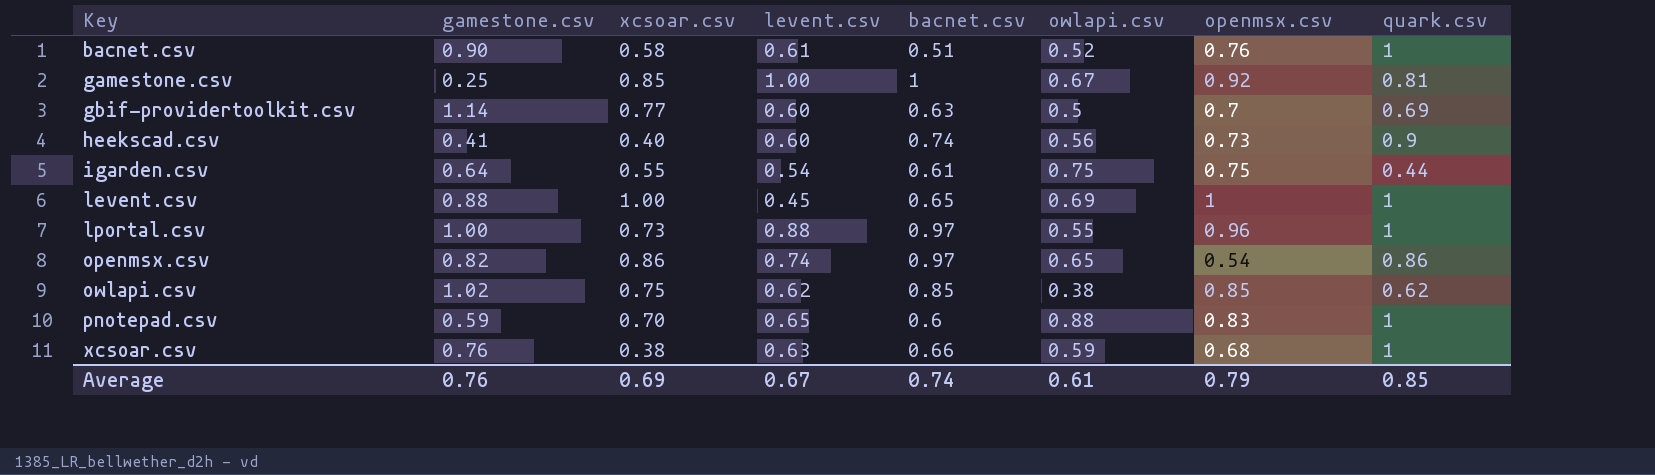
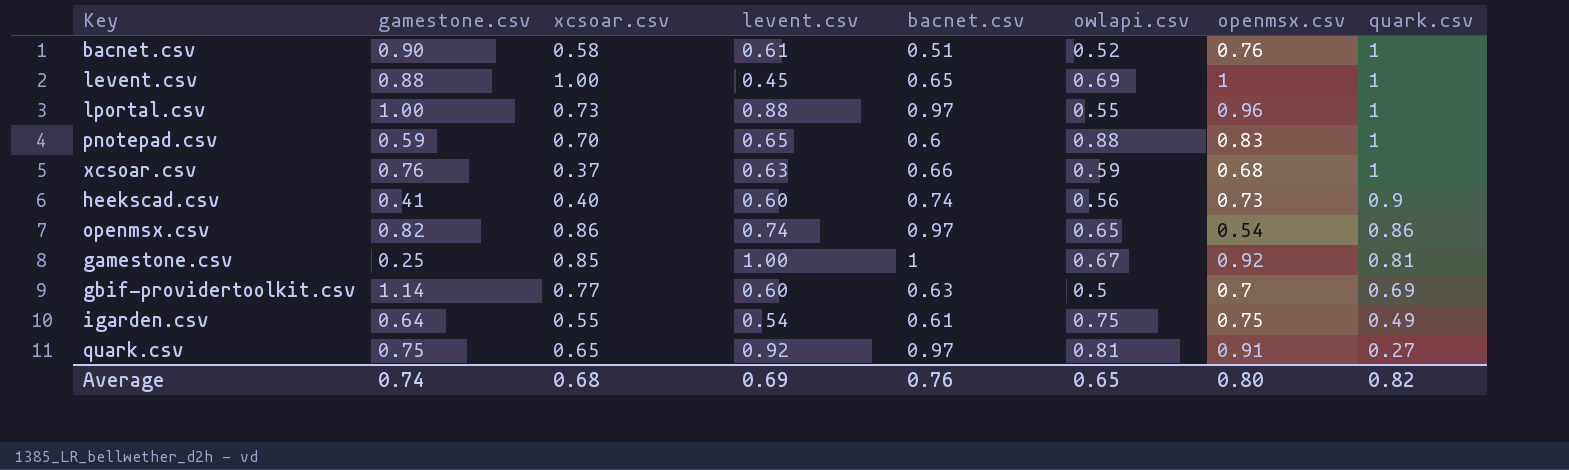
row order: Key ascending -> quark.csv descending
row owlapi.csv: 1.02 | 0.75 | 0.62 | 0.85 | 0.38 | 0.85 | 0.62 -> none
xcsoar.csv | xcsoar.csv: 0.38 -> 0.37
igarden.csv | quark.csv: 0.44 -> 0.49
row quark.csv: none -> 0.75 | 0.65 | 0.92 | 0.97 | 0.81 | 0.91 | 0.27
Average | gamestone.csv: 0.76 -> 0.74
Average | xcsoar.csv: 0.69 -> 0.68
Average | levent.csv: 0.67 -> 0.69
Average | bacnet.csv: 0.74 -> 0.76
Average | owlapi.csv: 0.61 -> 0.65
Average | openmsx.csv: 0.79 -> 0.80
Average | quark.csv: 0.85 -> 0.82

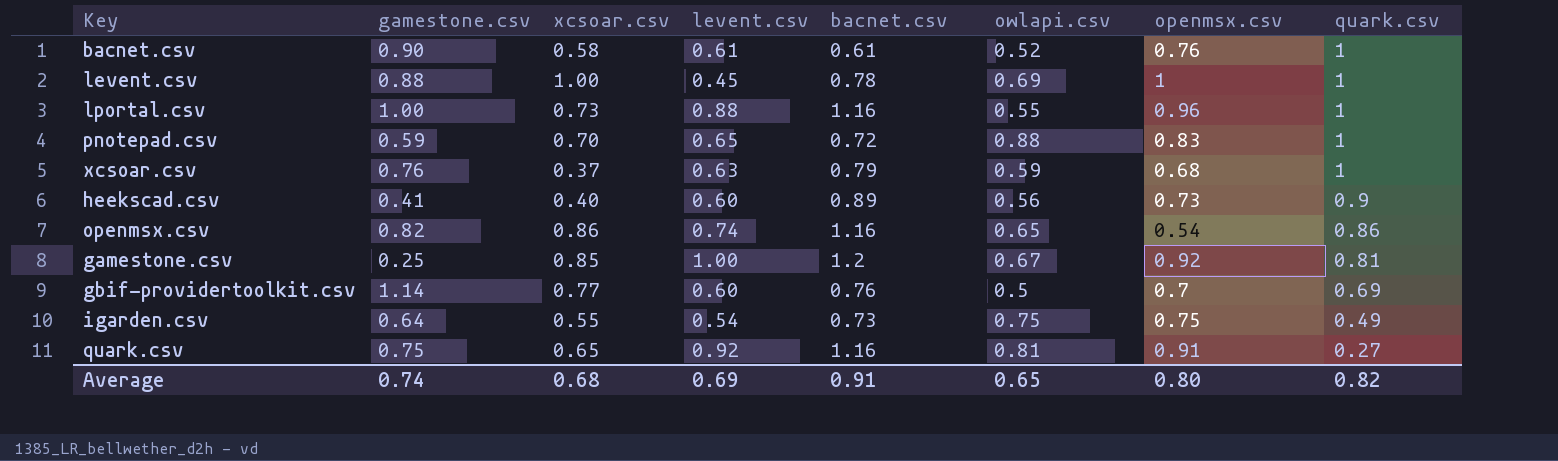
bacnet.csv | bacnet.csv: 0.51 -> 0.61
levent.csv | bacnet.csv: 0.65 -> 0.78
lportal.csv | bacnet.csv: 0.97 -> 1.16
pnotepad.csv | bacnet.csv: 0.6 -> 0.72
xcsoar.csv | bacnet.csv: 0.66 -> 0.79
heekscad.csv | bacnet.csv: 0.74 -> 0.89
openmsx.csv | bacnet.csv: 0.97 -> 1.16
gamestone.csv | bacnet.csv: 1 -> 1.2
gbif-providertoolkit.csv | bacnet.csv: 0.63 -> 0.76
igarden.csv | bacnet.csv: 0.61 -> 0.73
quark.csv | bacnet.csv: 0.97 -> 1.16
Average | bacnet.csv: 0.76 -> 0.91

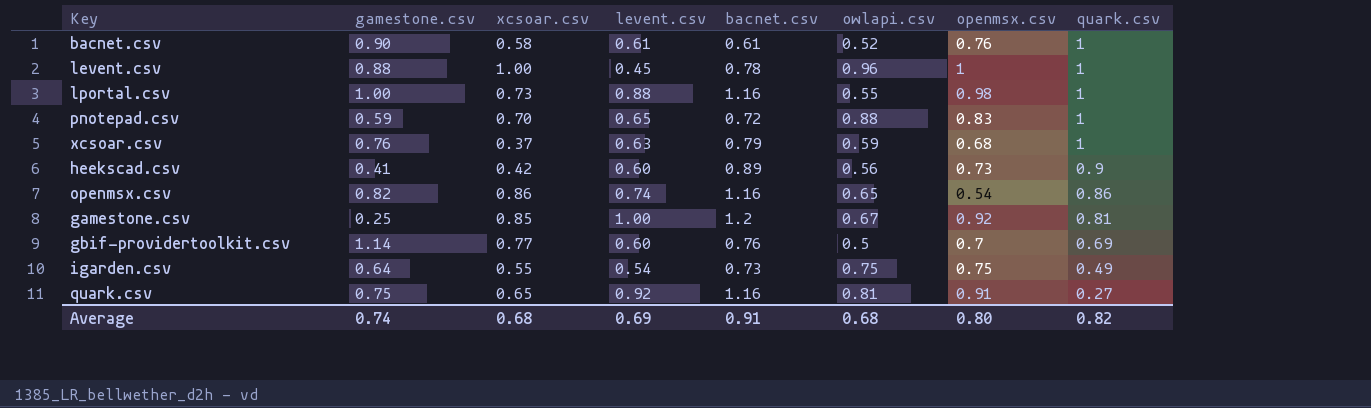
levent.csv | owlapi.csv: 0.69 -> 0.96
lportal.csv | openmsx.csv: 0.96 -> 0.98
heekscad.csv | xcsoar.csv: 0.40 -> 0.42
Average | owlapi.csv: 0.65 -> 0.68

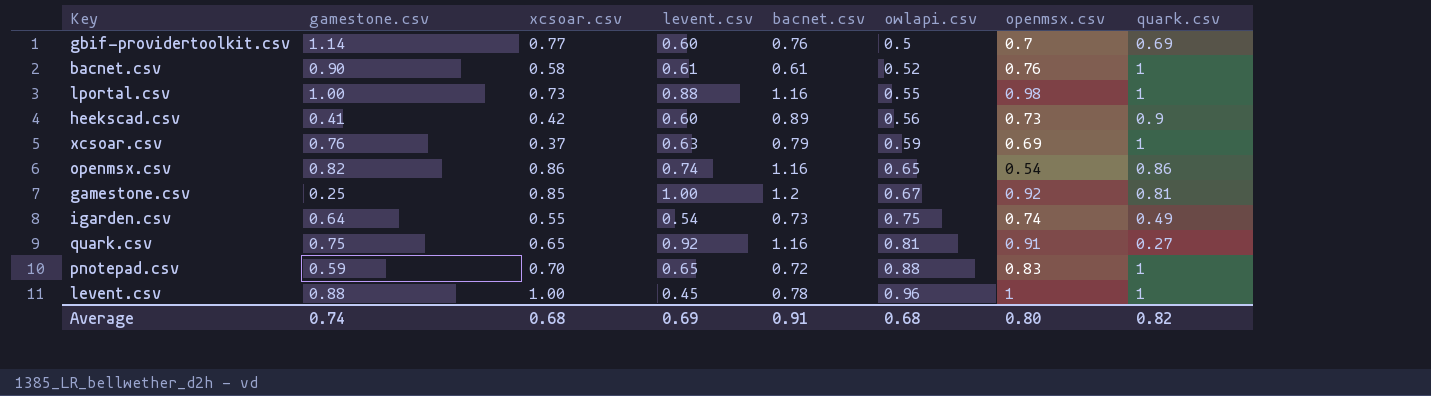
row order: quark.csv descending -> owlapi.csv ascending
xcsoar.csv | openmsx.csv: 0.68 -> 0.69
igarden.csv | openmsx.csv: 0.75 -> 0.74

